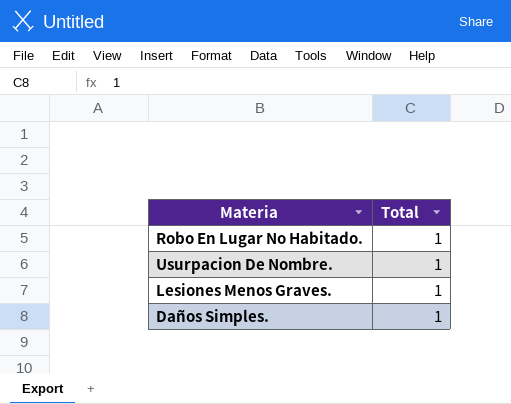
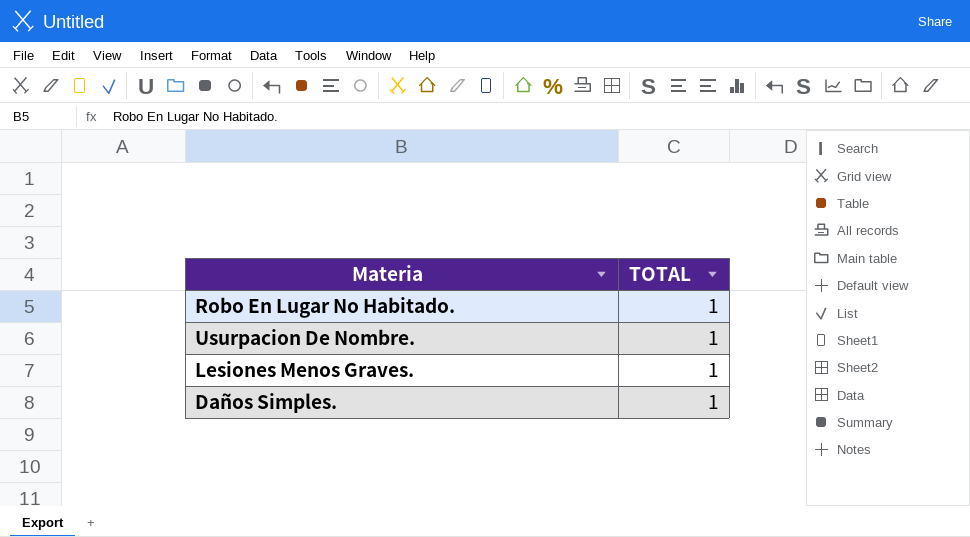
column name: Total -> TOTAL

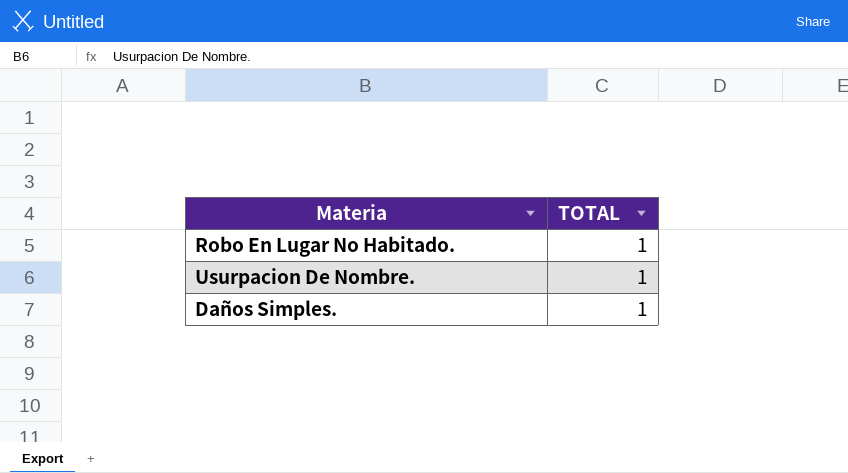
row Lesiones Menos Graves.: 1 -> none

